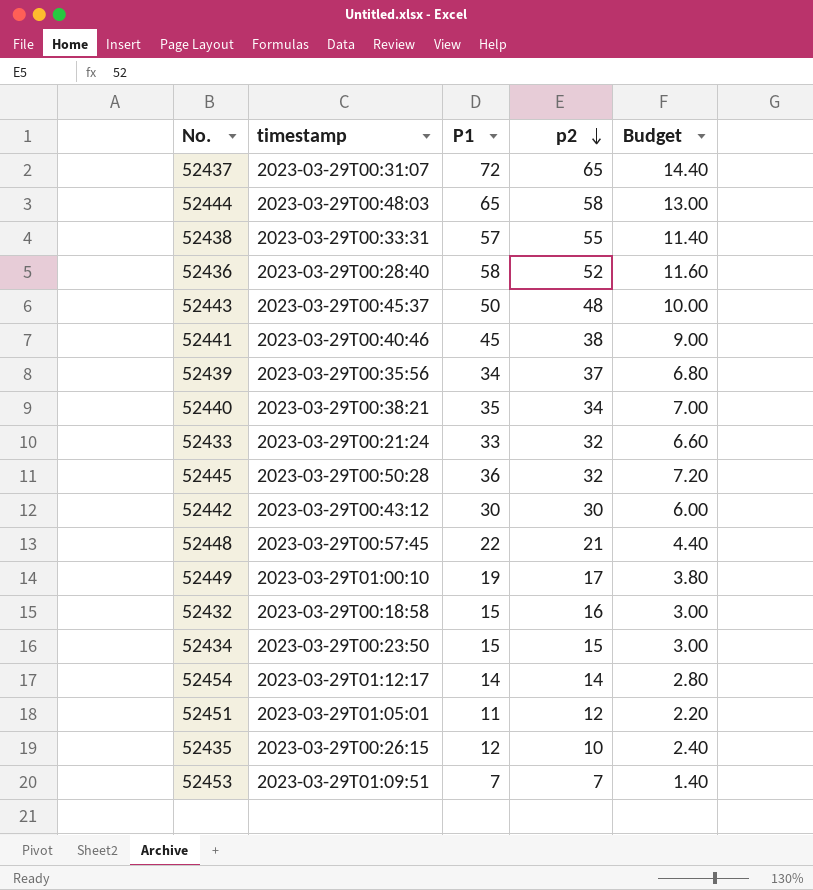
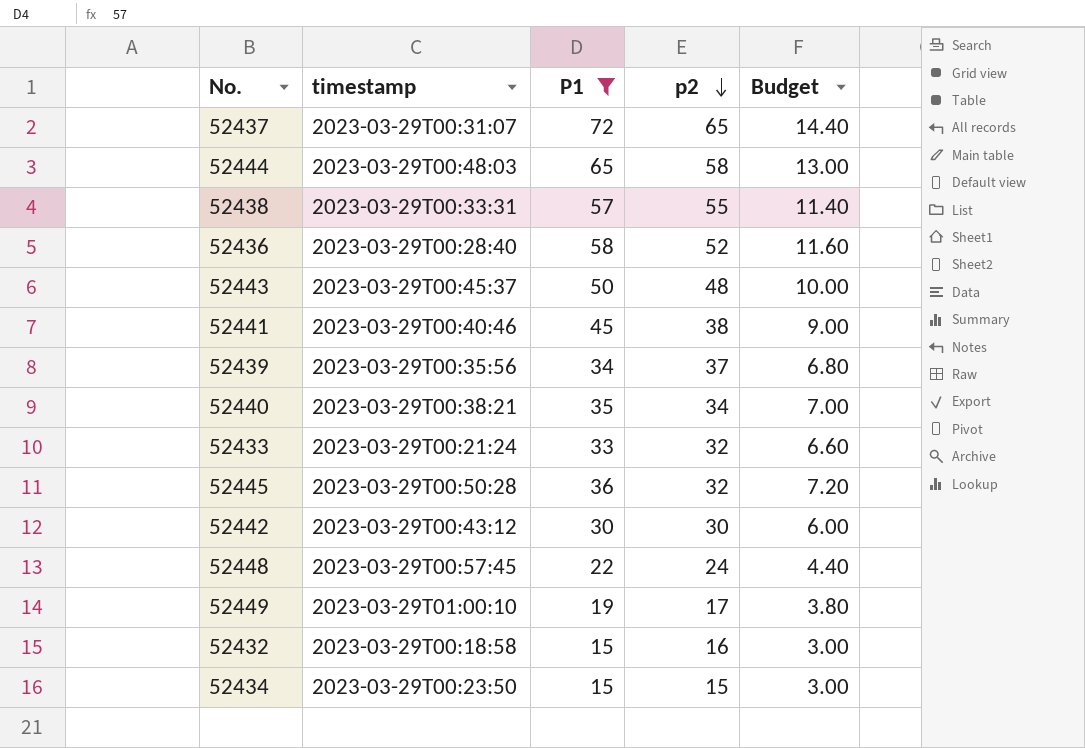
filter: none -> P1 >= 15
52448 | p2: 21 -> 24

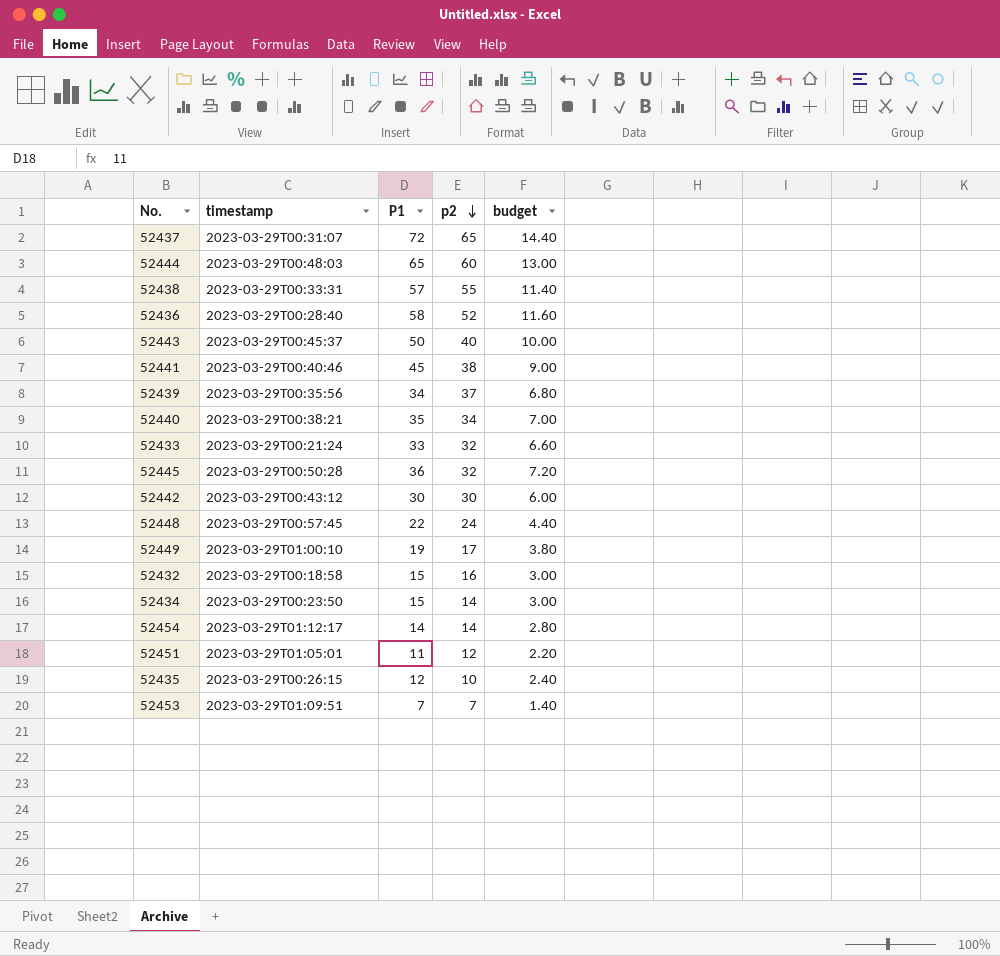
filter: P1 >= 15 -> none
column name: Budget -> budget
52444 | p2: 58 -> 60
52443 | p2: 48 -> 40
52434 | p2: 15 -> 14

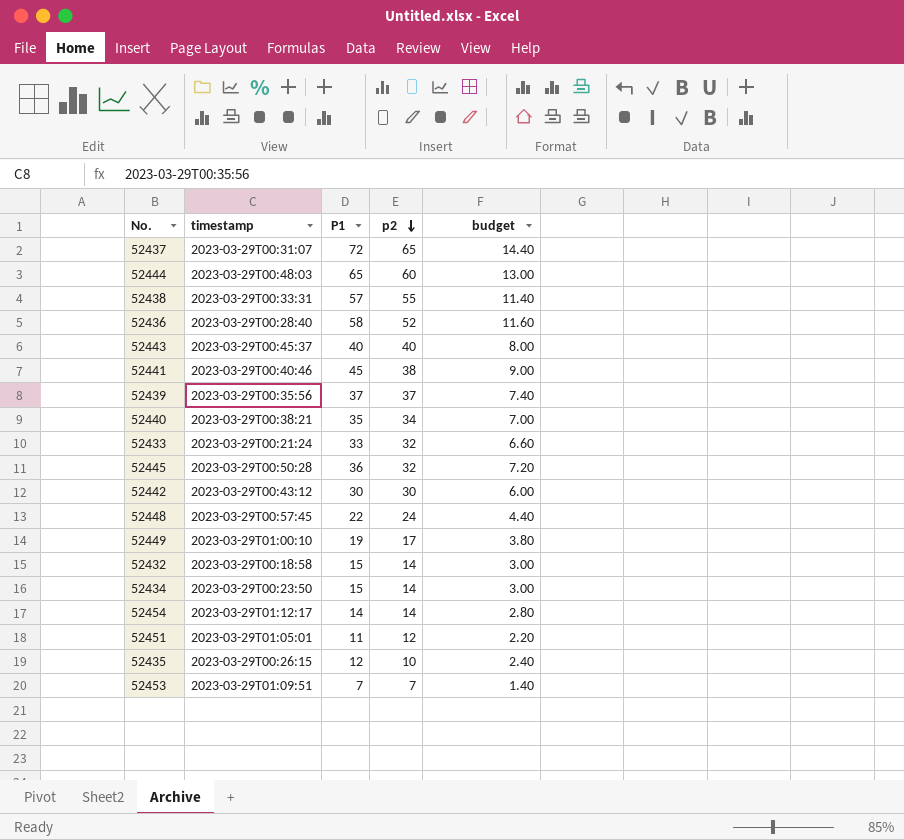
52443 | P1: 50 -> 40
52443 | budget: 10.00 -> 8.00
52439 | P1: 34 -> 37
52439 | budget: 6.80 -> 7.40
52432 | p2: 16 -> 14

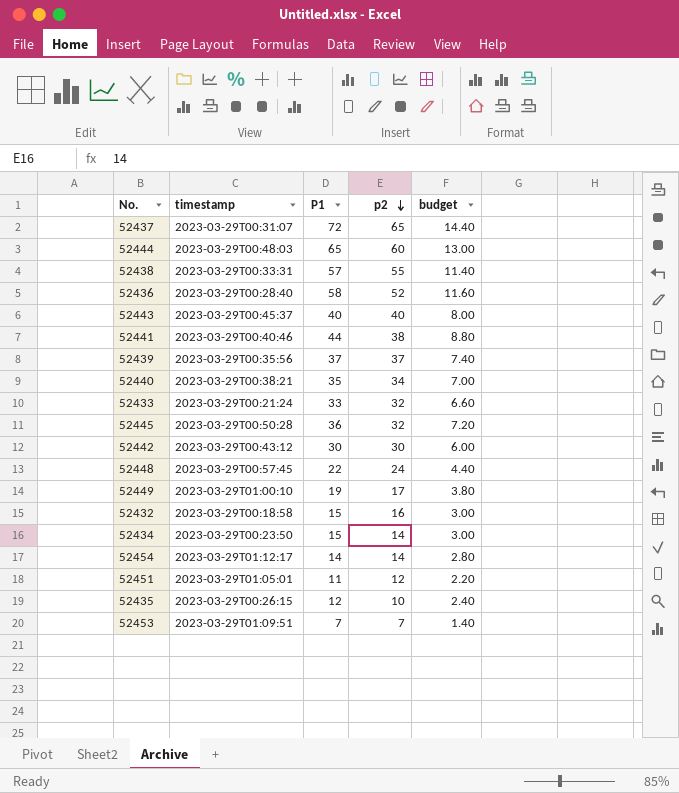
52441 | P1: 45 -> 44
52441 | budget: 9.00 -> 8.80
52432 | p2: 14 -> 16

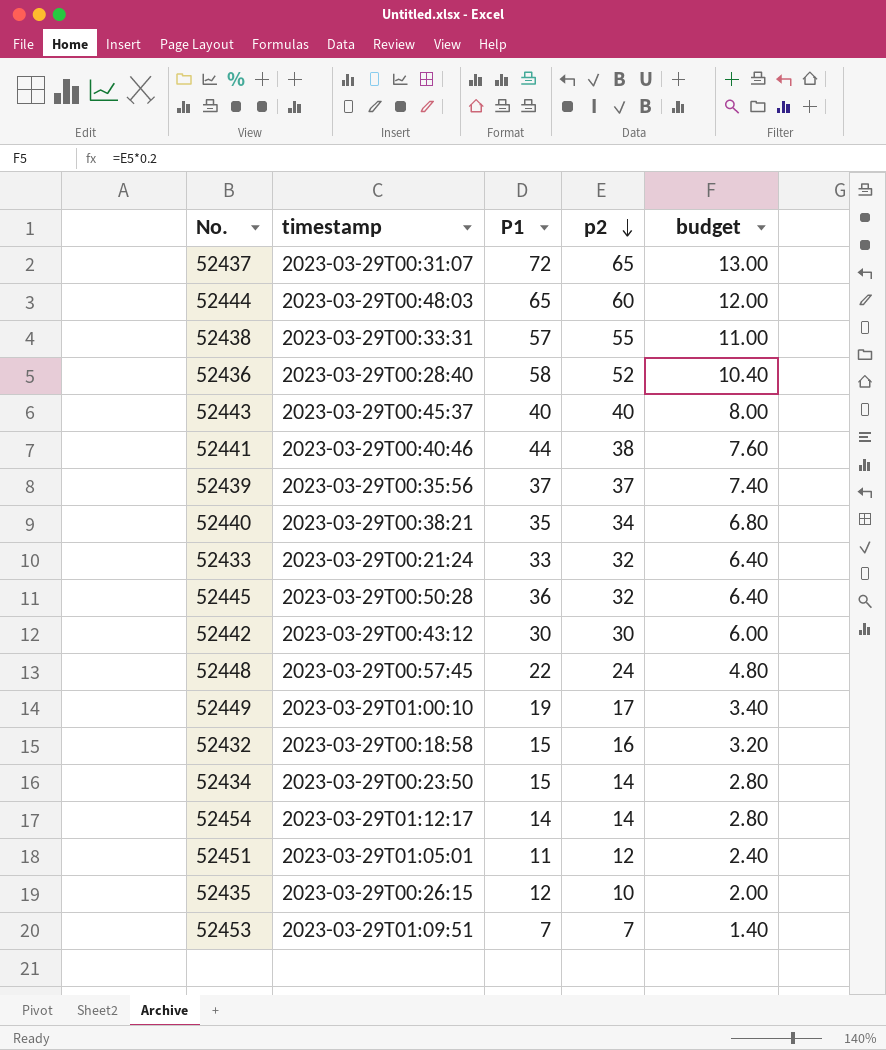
column budget | formula: [P1] * 0.2 -> [p2] * 0.2

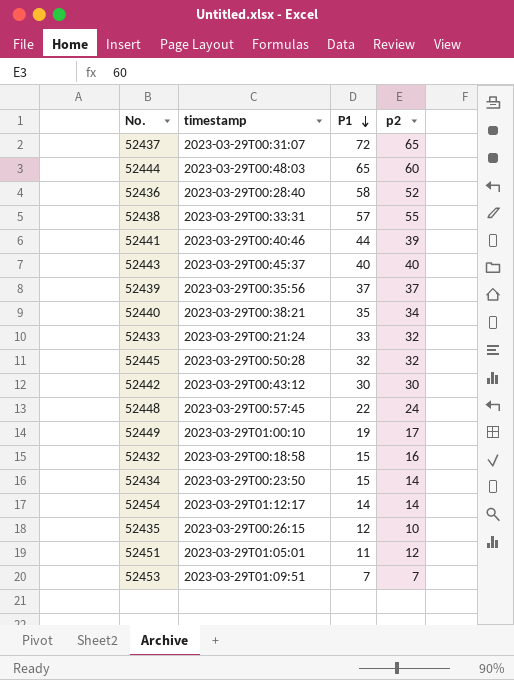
row order: p2 descending -> P1 descending
column budget | formula: [p2] * 0.2 -> none
52441 | p2: 38 -> 39
52445 | P1: 36 -> 32

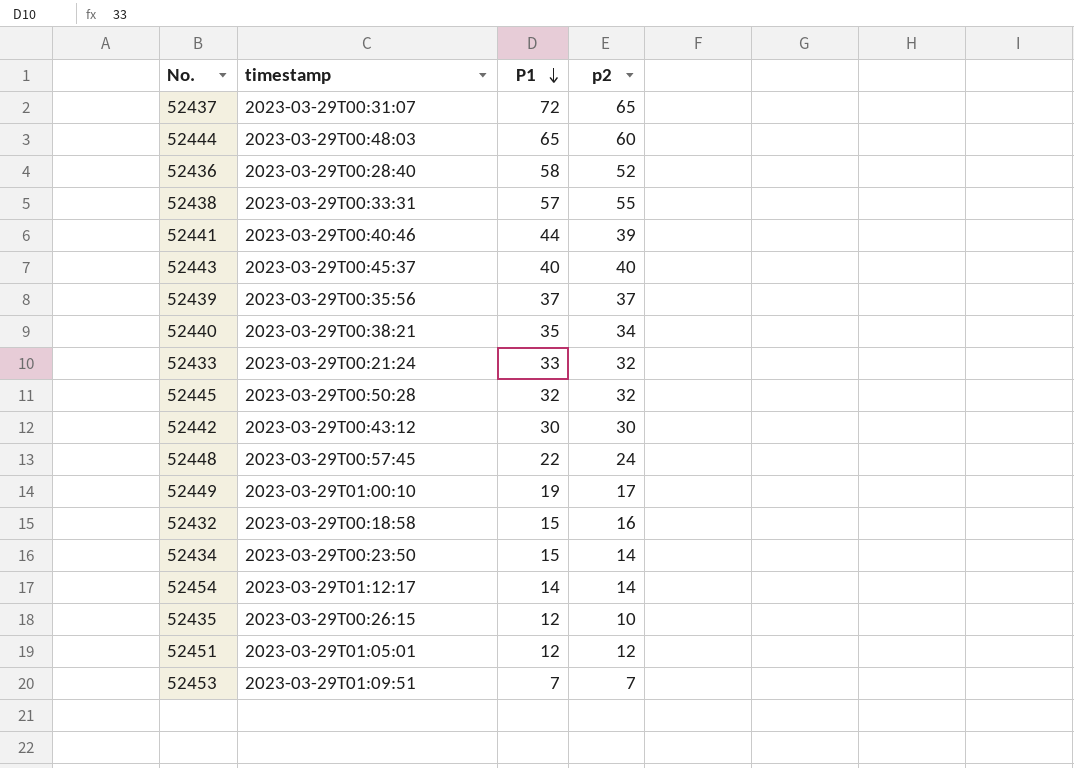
52451 | P1: 11 -> 12

